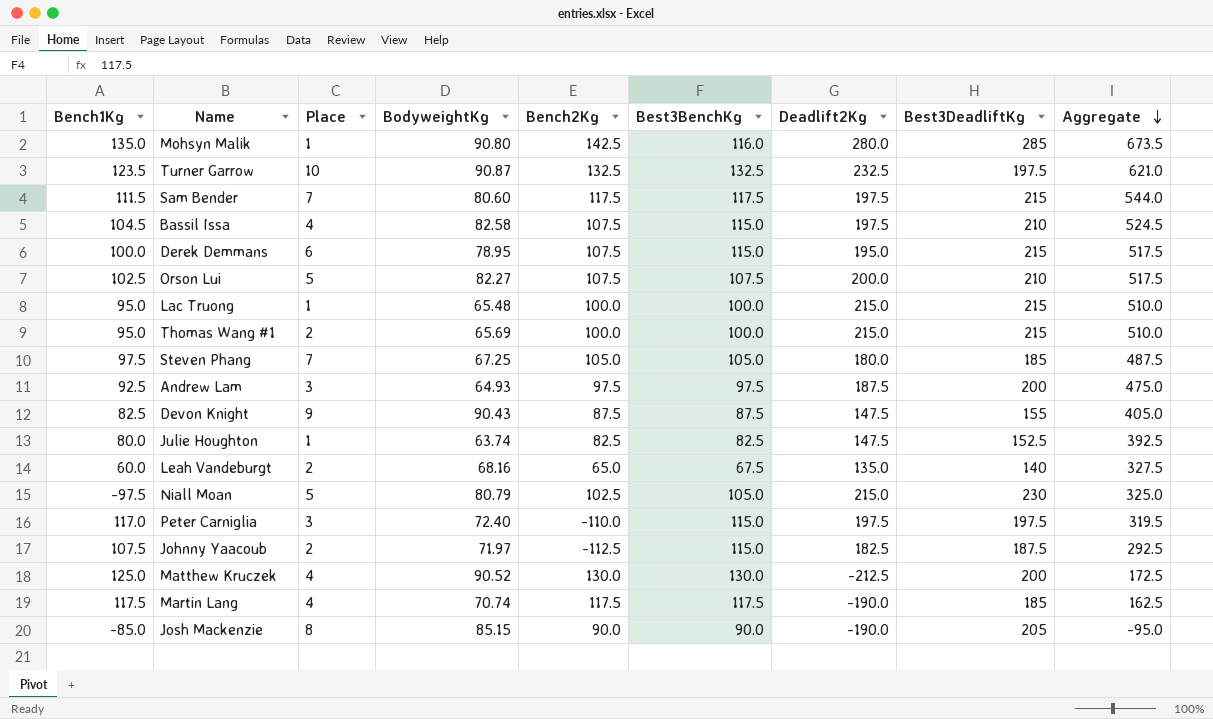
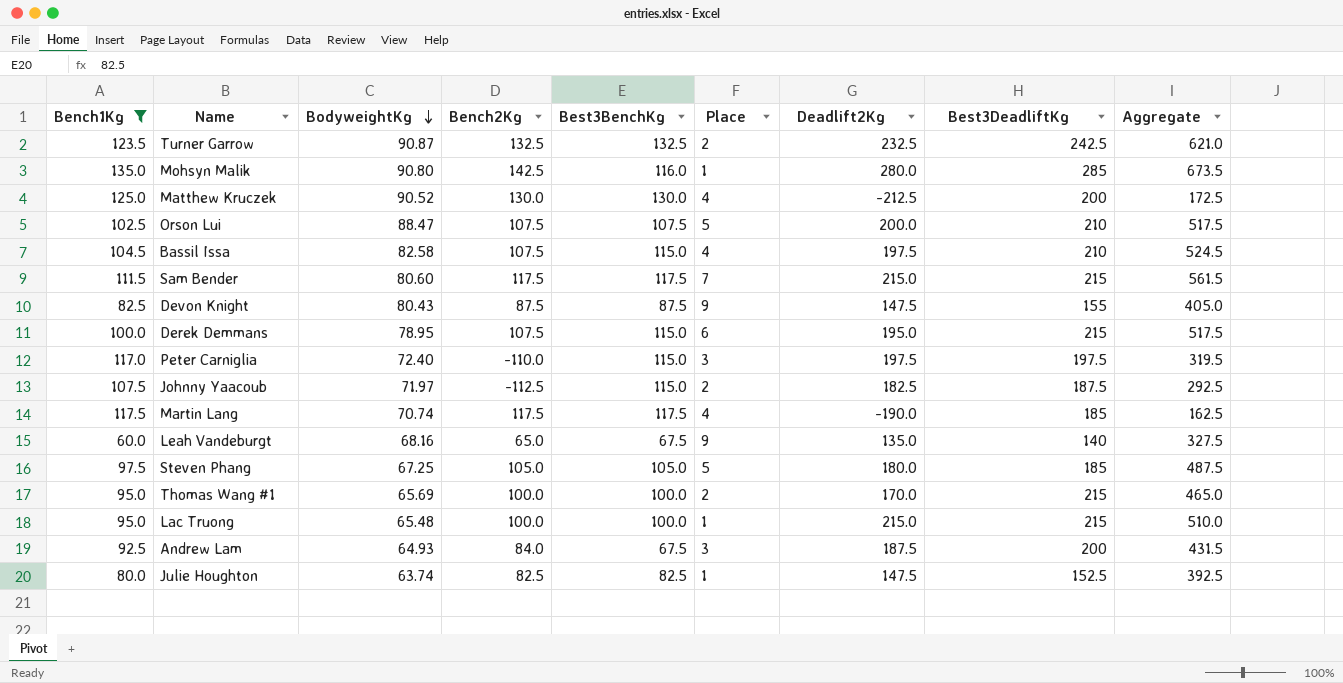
filter: none -> Bench1Kg >= 60.0
row order: Aggregate descending -> BodyweightKg descending
column Place | position: 3 -> 6
Turner Garrow | Place: 10 -> 2
Turner Garrow | Best3DeadliftKg: 197.5 -> 242.5
Orson Lui | BodyweightKg: 82.27 -> 88.47
Sam Bender | Deadlift2Kg: 197.5 -> 215.0
Sam Bender | Aggregate: 544.0 -> 561.5
Devon Knight | BodyweightKg: 90.43 -> 80.43
Leah Vandeburgt | Place: 2 -> 9
Steven Phang | Place: 7 -> 5
Thomas Wang #1 | Deadlift2Kg: 215.0 -> 170.0
Thomas Wang #1 | Aggregate: 510.0 -> 465.0
Andrew Lam | Bench2Kg: 97.5 -> 84.0
Andrew Lam | Best3BenchKg: 97.5 -> 67.5
Andrew Lam | Aggregate: 475.0 -> 431.5

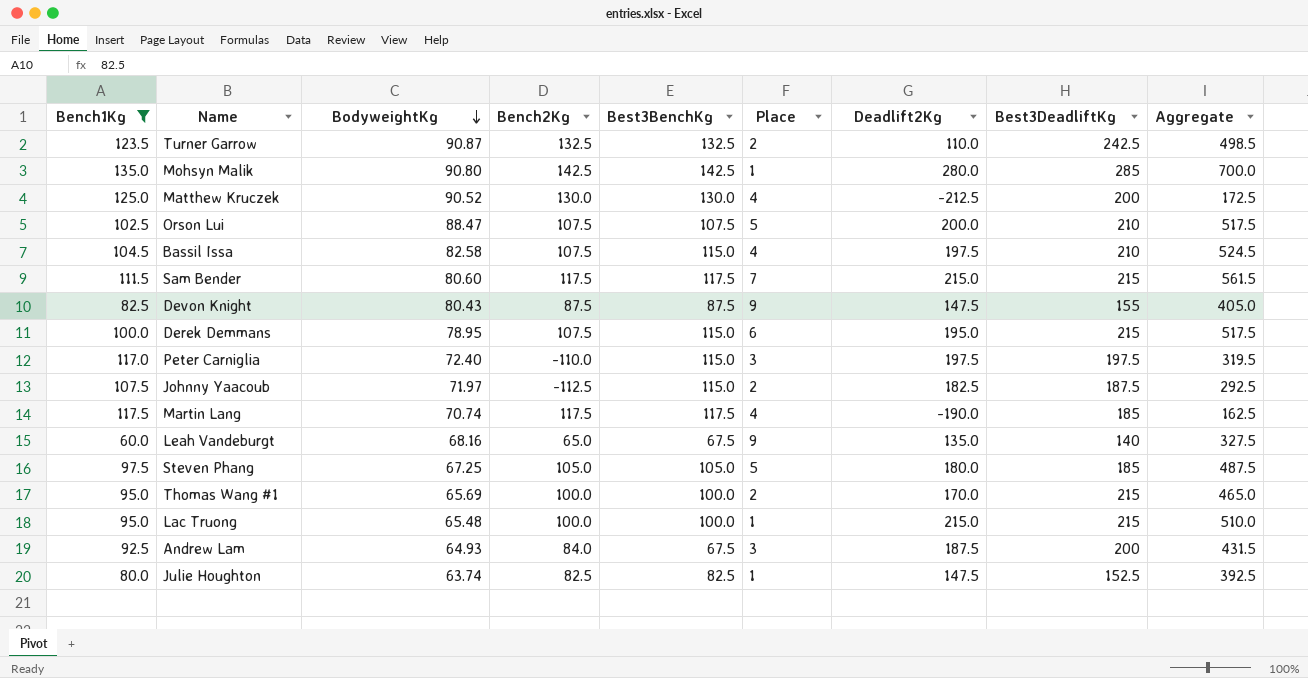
Turner Garrow | Deadlift2Kg: 232.5 -> 110.0
Turner Garrow | Aggregate: 621.0 -> 498.5
Mohsyn Malik | Best3BenchKg: 116.0 -> 142.5
Mohsyn Malik | Aggregate: 673.5 -> 700.0

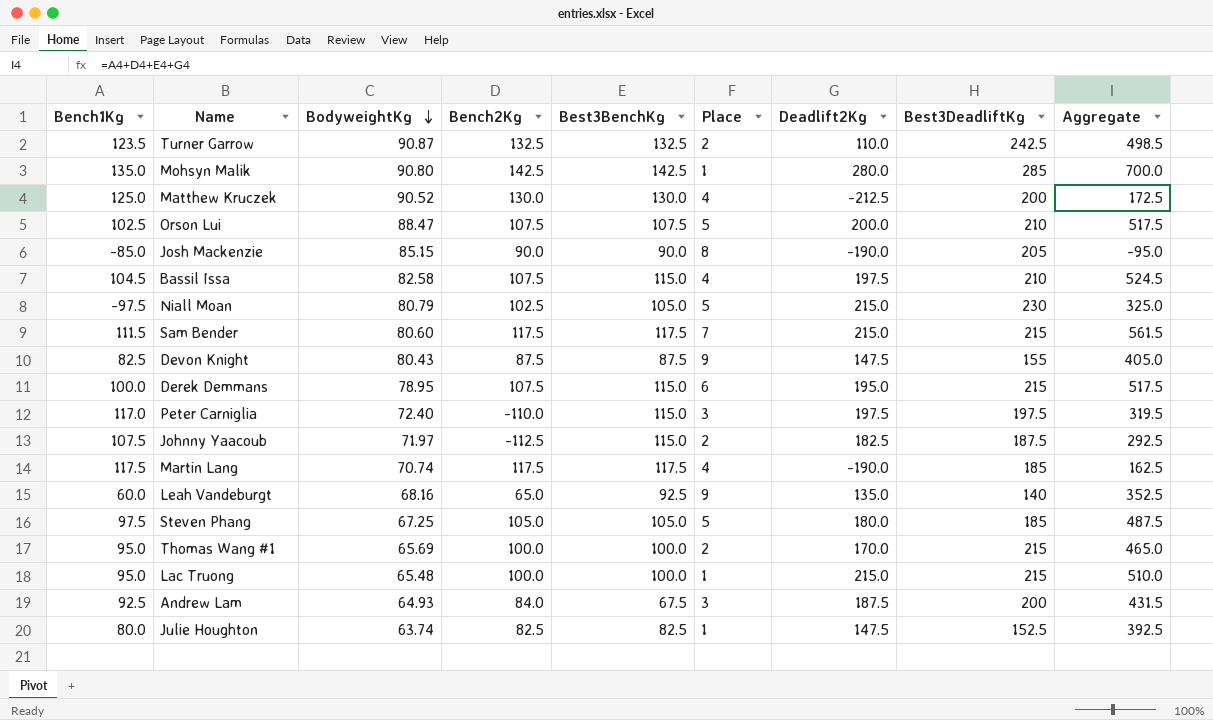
filter: Bench1Kg >= 60.0 -> none
Leah Vandeburgt | Best3BenchKg: 67.5 -> 92.5
Leah Vandeburgt | Aggregate: 327.5 -> 352.5

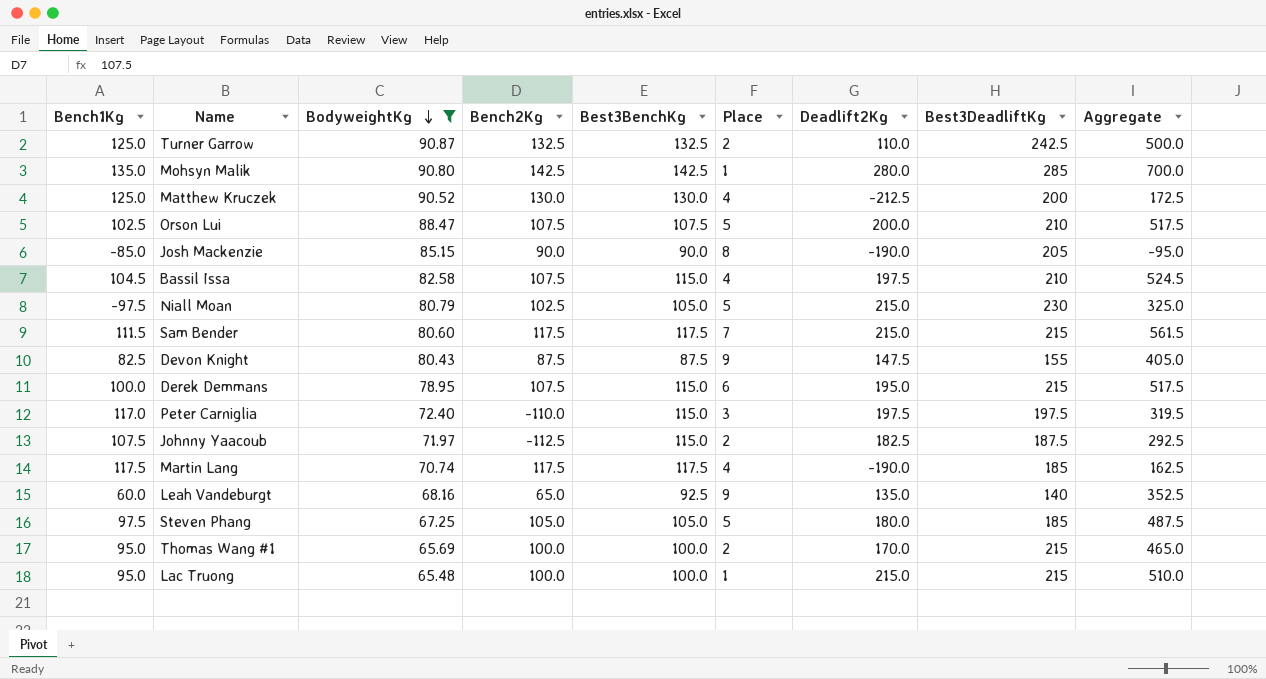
filter: none -> BodyweightKg >= 65.48
Turner Garrow | Bench1Kg: 123.5 -> 125.0
Turner Garrow | Aggregate: 498.5 -> 500.0

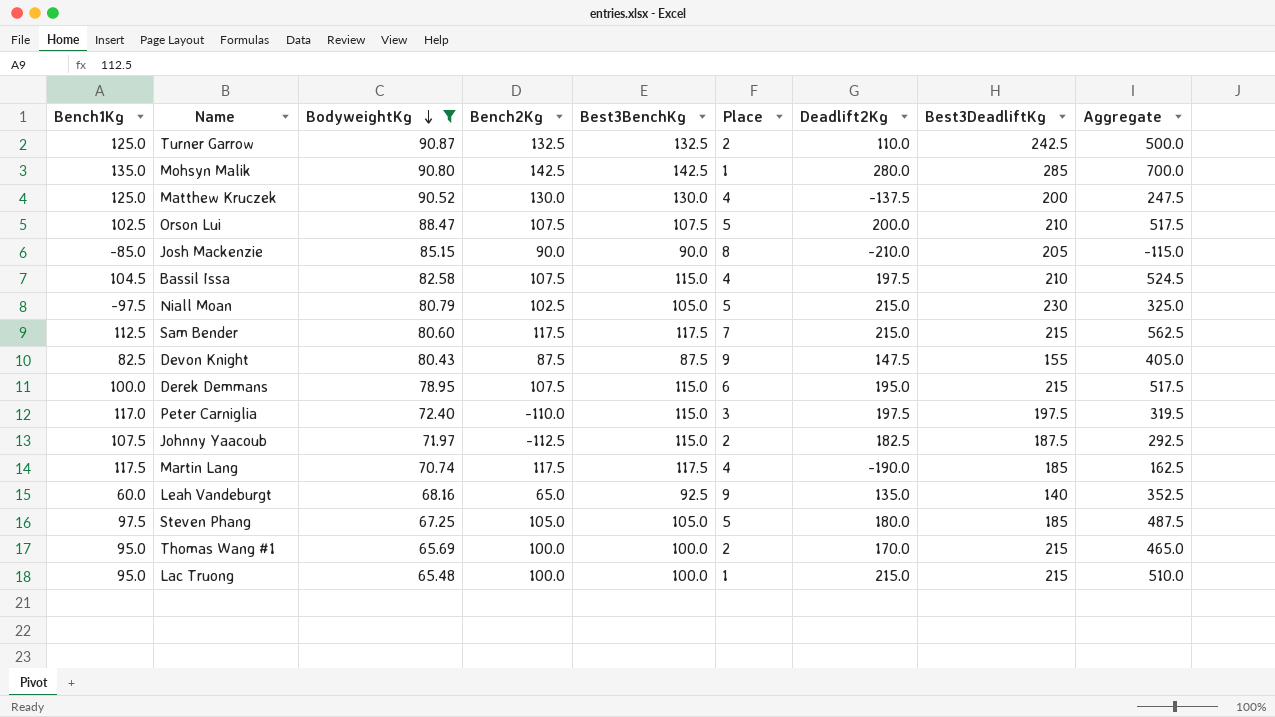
Matthew Kruczek | Deadlift2Kg: -212.5 -> -137.5
Matthew Kruczek | Aggregate: 172.5 -> 247.5
Josh Mackenzie | Deadlift2Kg: -190.0 -> -210.0
Josh Mackenzie | Aggregate: -95.0 -> -115.0
Sam Bender | Bench1Kg: 111.5 -> 112.5
Sam Bender | Aggregate: 561.5 -> 562.5

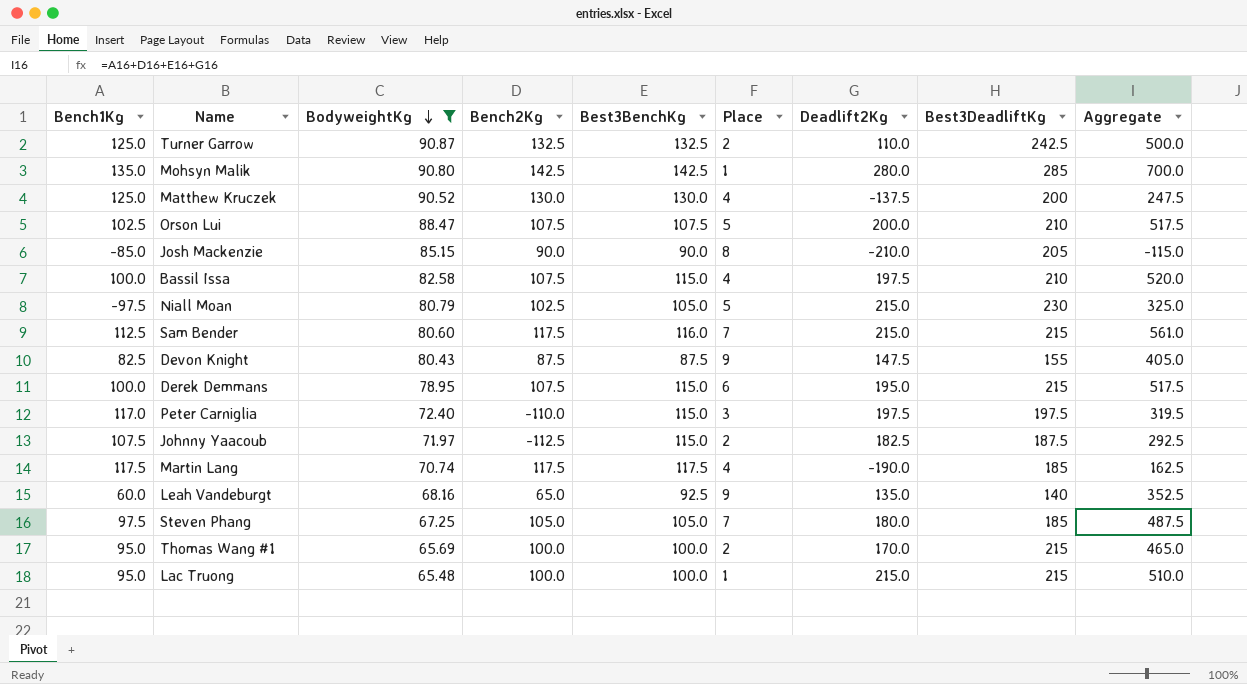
Bassil Issa | Bench1Kg: 104.5 -> 100.0
Bassil Issa | Aggregate: 524.5 -> 520.0
Sam Bender | Best3BenchKg: 117.5 -> 116.0
Sam Bender | Aggregate: 562.5 -> 561.0
Steven Phang | Place: 5 -> 7

